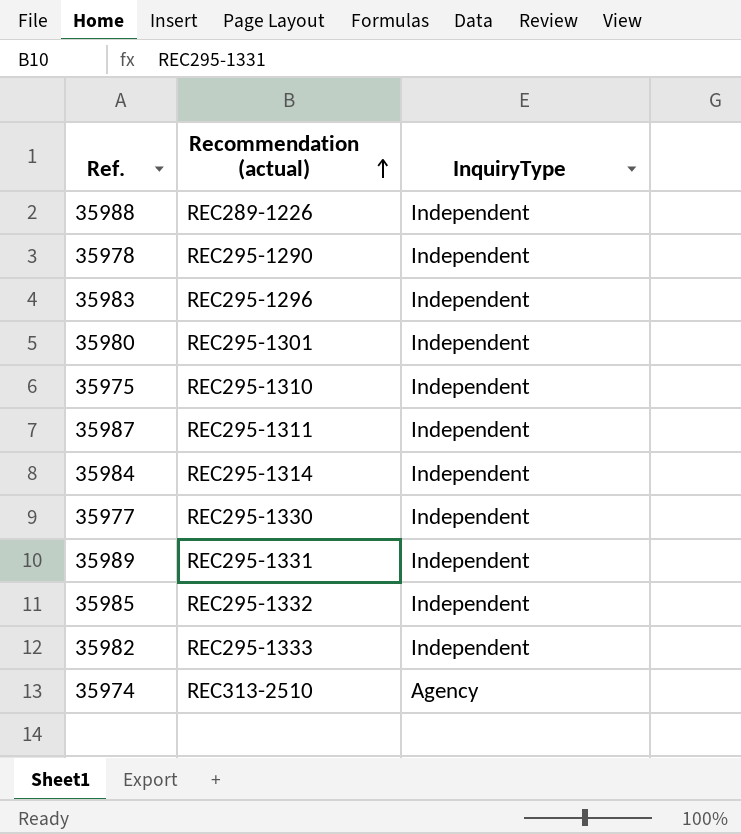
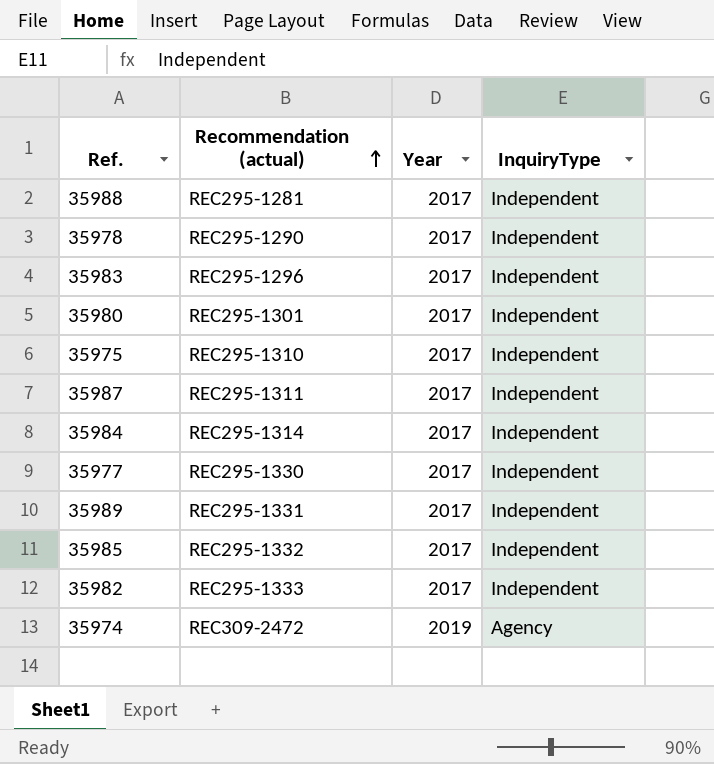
column Year | position: none -> 3
35988 | Recommendation (actual): REC289-1226 -> REC295-1281
35974 | Recommendation (actual): REC313-2510 -> REC309-2472

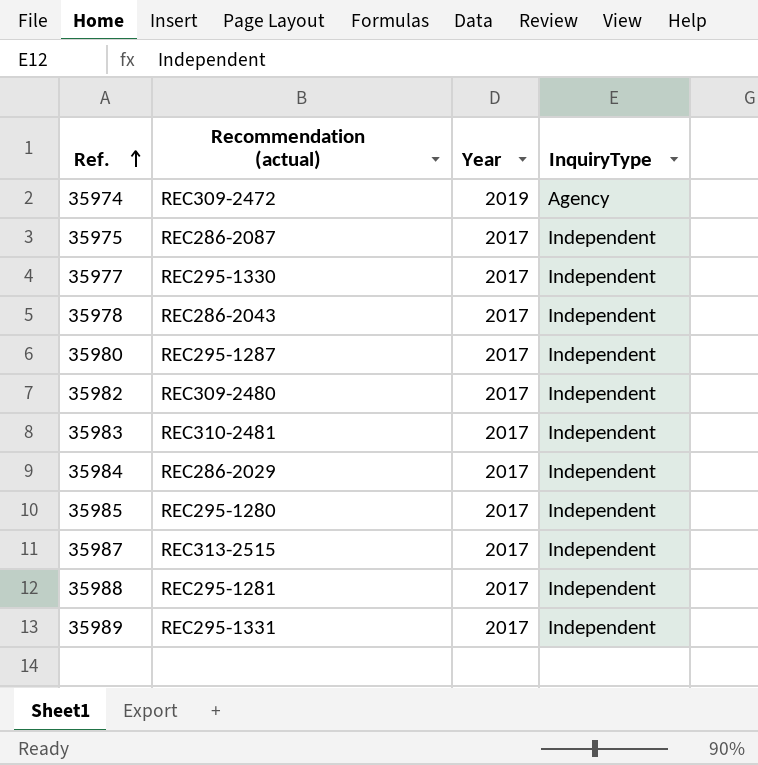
row order: Recommendation (actual) ascending -> Ref. ascending
35975 | Recommendation (actual): REC295-1310 -> REC286-2087
35978 | Recommendation (actual): REC295-1290 -> REC286-2043
35980 | Recommendation (actual): REC295-1301 -> REC295-1287
35982 | Recommendation (actual): REC295-1333 -> REC309-2480
35983 | Recommendation (actual): REC295-1296 -> REC310-2481
35984 | Recommendation (actual): REC295-1314 -> REC286-2029
35985 | Recommendation (actual): REC295-1332 -> REC295-1280
35987 | Recommendation (actual): REC295-1311 -> REC313-2515

